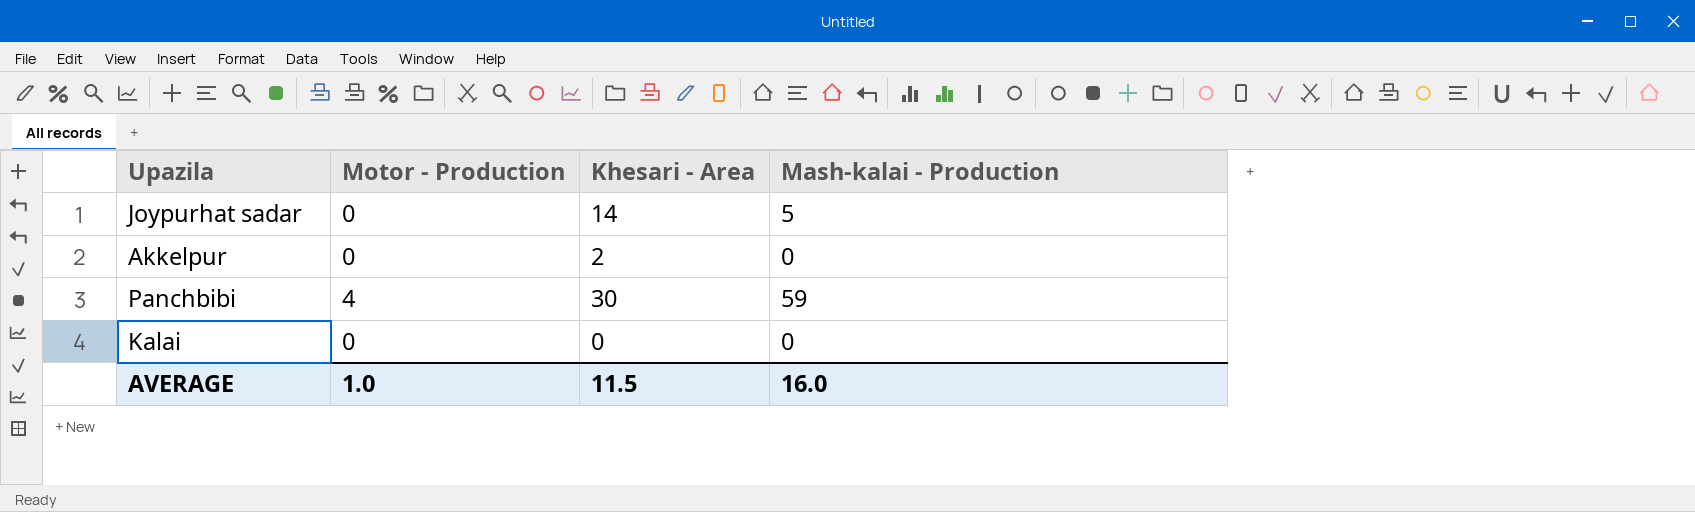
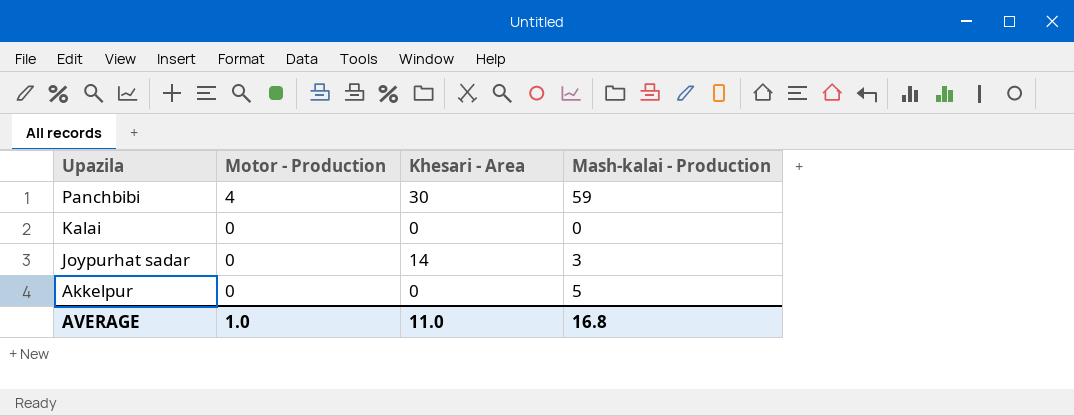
row order: none -> Upazila descending
Joypurhat sadar | Mash-kalai - Production: 5 -> 3
Akkelpur | Khesari - Area: 2 -> 0
Akkelpur | Mash-kalai - Production: 0 -> 5
AVERAGE | Khesari - Area: 11.5 -> 11.0
AVERAGE | Mash-kalai - Production: 16.0 -> 16.8

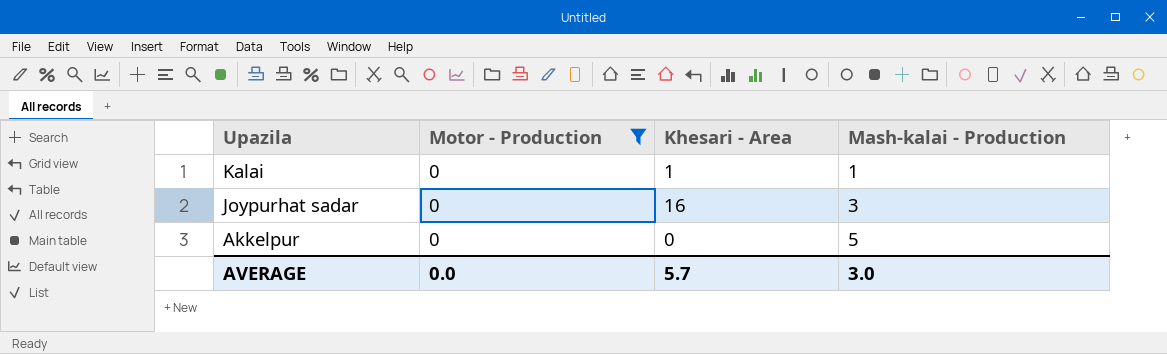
filter: none -> Motor - Production = 0
Kalai | Khesari - Area: 0 -> 1
Kalai | Mash-kalai - Production: 0 -> 1
Joypurhat sadar | Khesari - Area: 14 -> 16
AVERAGE | Motor - Production: 1.0 -> 0.0
AVERAGE | Khesari - Area: 11.0 -> 5.7
AVERAGE | Mash-kalai - Production: 16.8 -> 3.0

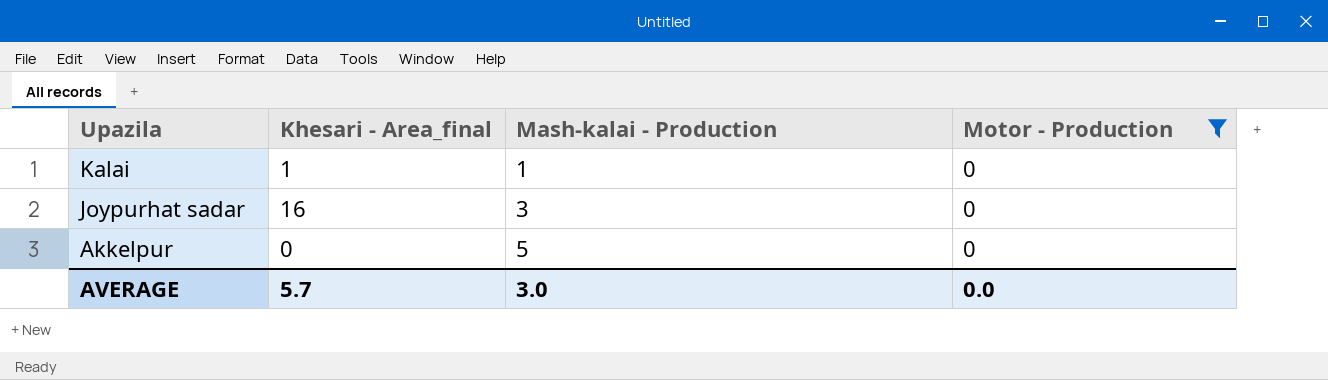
column name: Khesari - Area -> Khesari - Area_final
column Motor - Production | position: 2 -> 4

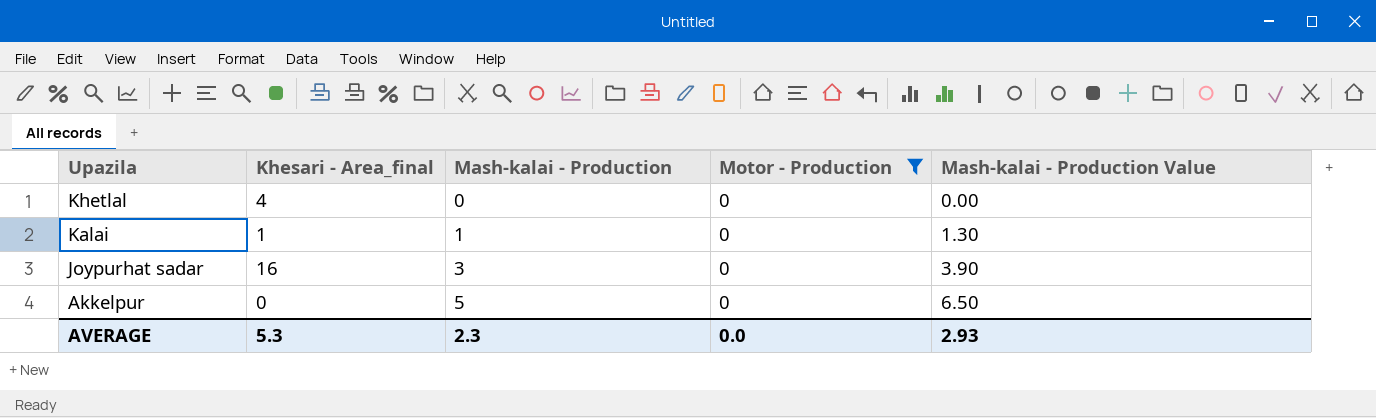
column Mash-kalai - Production Value | formula: none -> [Mash-kalai - Production] * 1.3
row Khetlal: none -> 4 | 0 | 0 | 0.00
AVERAGE | Khesari - Area_final: 5.7 -> 5.3
AVERAGE | Mash-kalai - Production: 3.0 -> 2.3

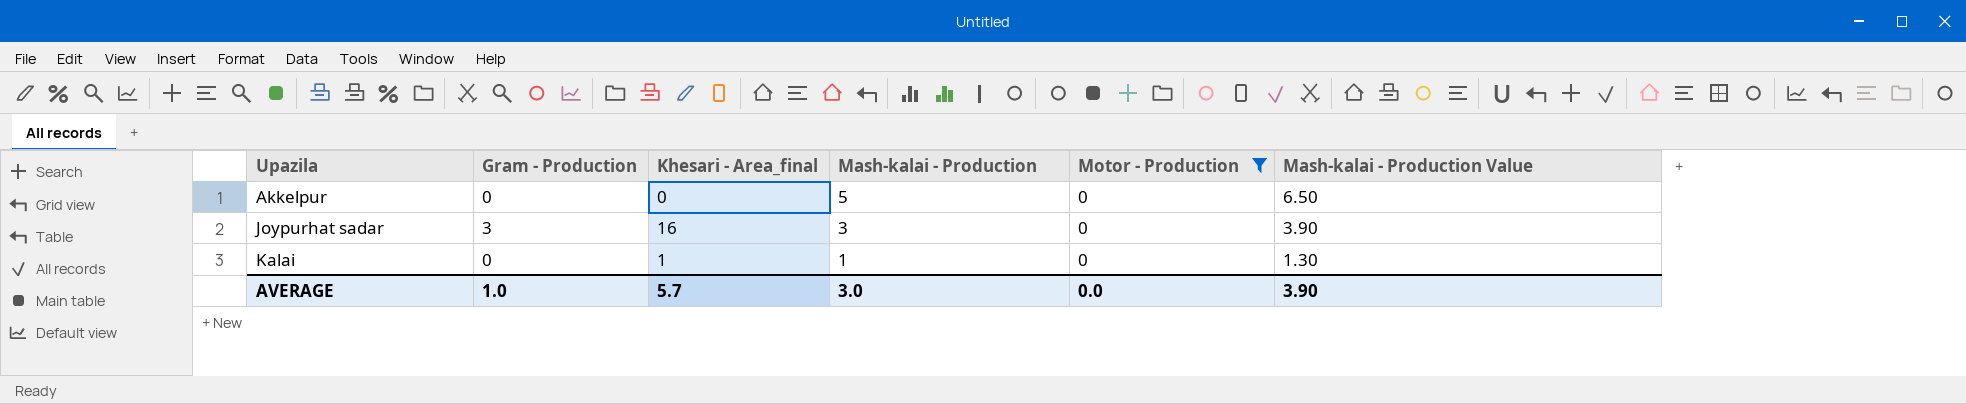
row order: Upazila descending -> Upazila ascending
column Gram - Production | position: none -> 2
row Khetlal: 4 | 0 | 0 | 0.00 -> none
AVERAGE | Khesari - Area_final: 5.3 -> 5.7
AVERAGE | Mash-kalai - Production: 2.3 -> 3.0
AVERAGE | Mash-kalai - Production Value: 2.93 -> 3.90

